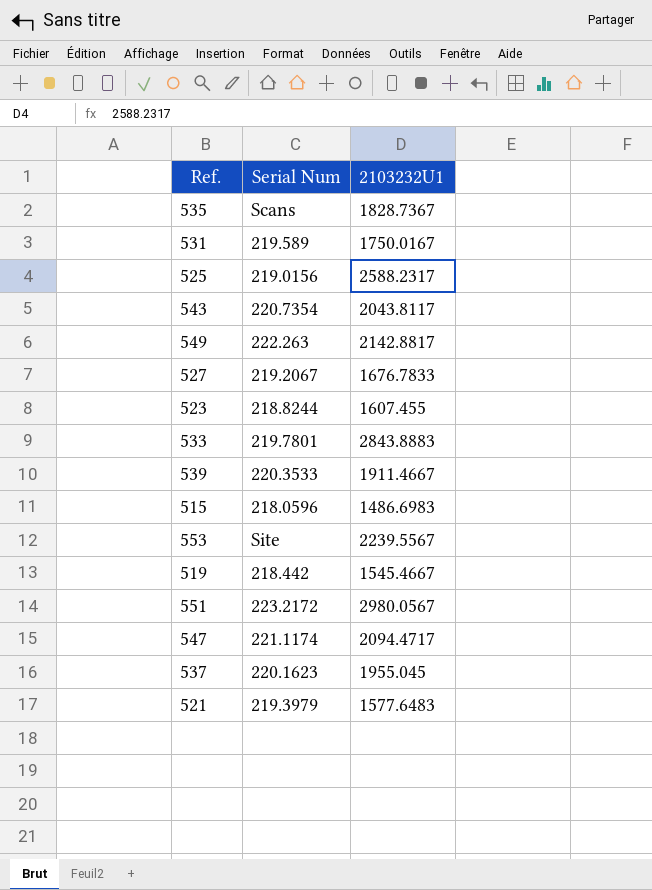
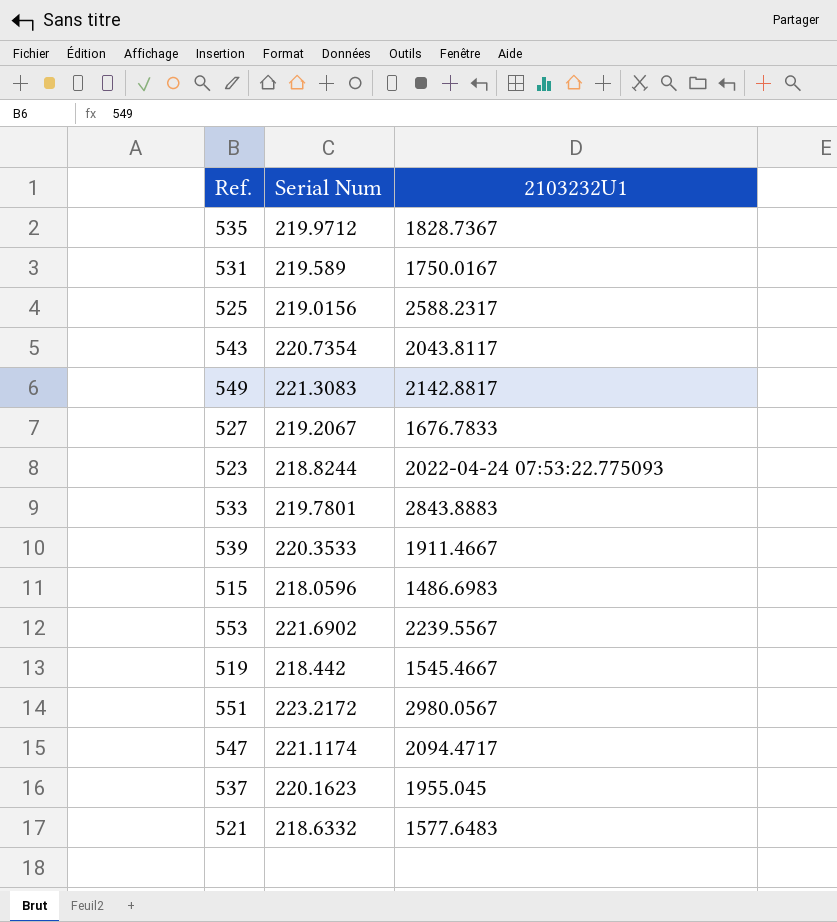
535 | Serial Num: Scans -> 219.9712
549 | Serial Num: 222.263 -> 221.3083
523 | 2103232U1: 1607.455 -> 2022-04-24 07:53:22.775093
553 | Serial Num: Site -> 221.6902
521 | Serial Num: 219.3979 -> 218.6332

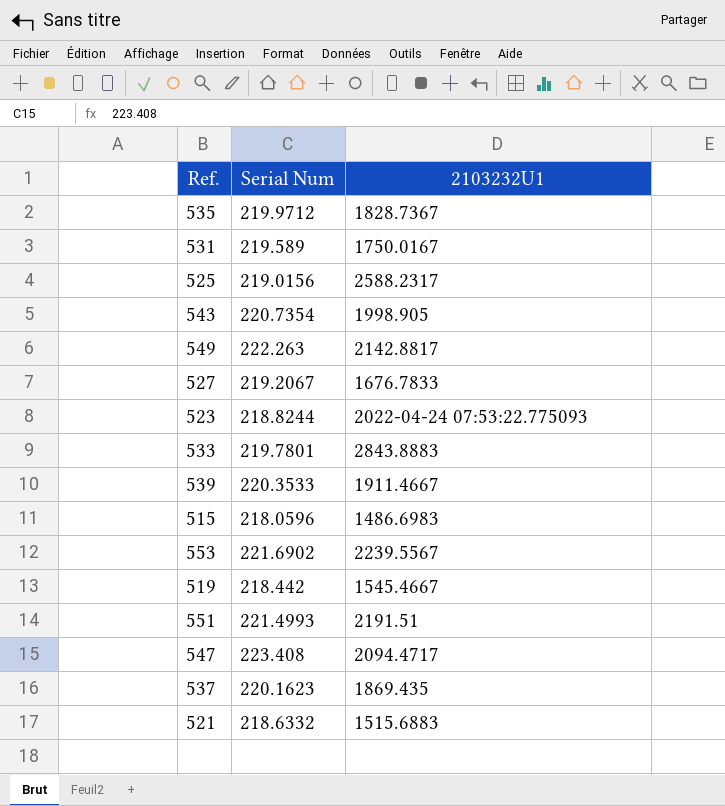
543 | 2103232U1: 2043.8117 -> 1998.905
549 | Serial Num: 221.3083 -> 222.263
551 | Serial Num: 223.2172 -> 221.4993
551 | 2103232U1: 2980.0567 -> 2191.51
547 | Serial Num: 221.1174 -> 223.408
537 | 2103232U1: 1955.045 -> 1869.435
521 | 2103232U1: 1577.6483 -> 1515.6883

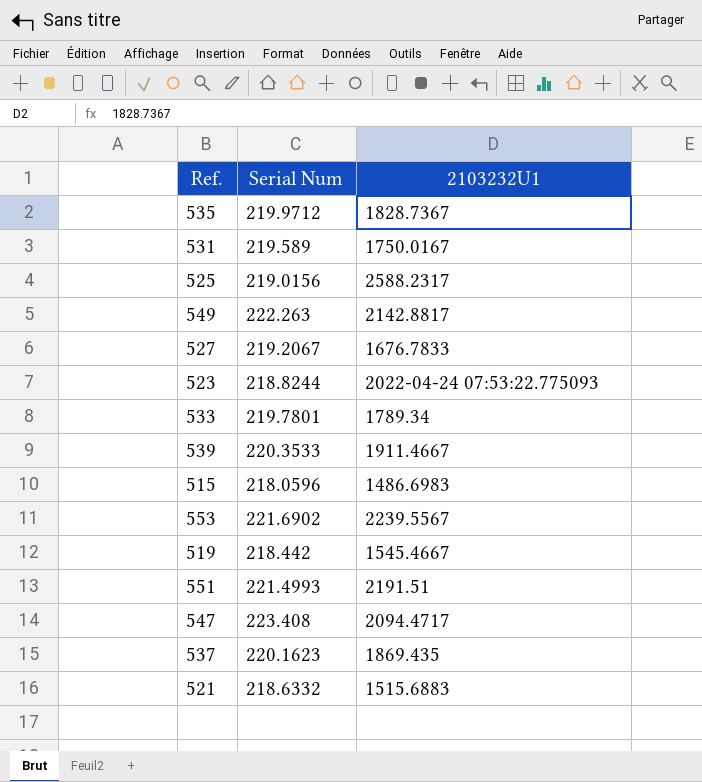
row 543: 220.7354 | 1998.905 -> none
533 | 2103232U1: 2843.8883 -> 1789.34

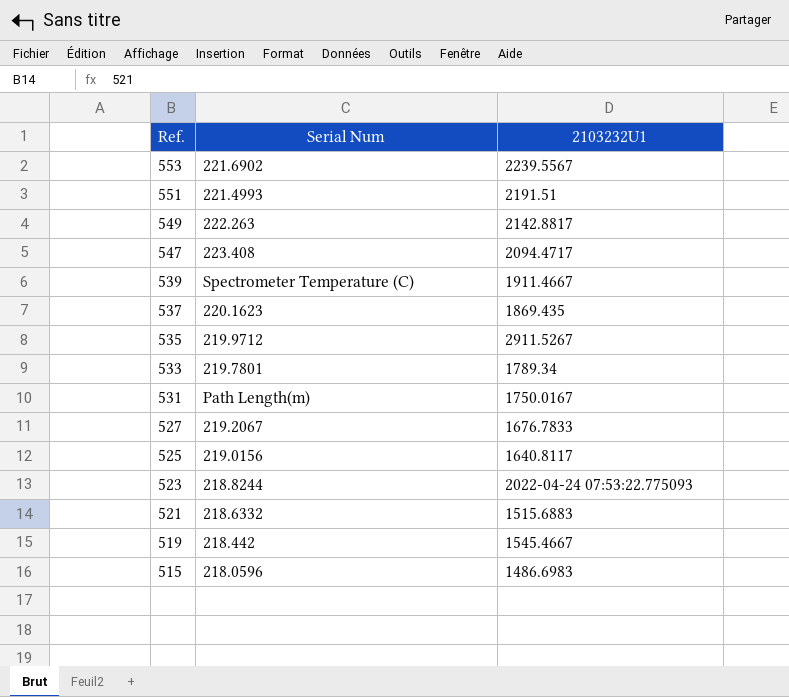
row order: none -> Ref. descending
539 | Serial Num: 220.3533 -> Spectrometer Temperature (C)
535 | 2103232U1: 1828.7367 -> 2911.5267
531 | Serial Num: 219.589 -> Path Length(m)
525 | 2103232U1: 2588.2317 -> 1640.8117

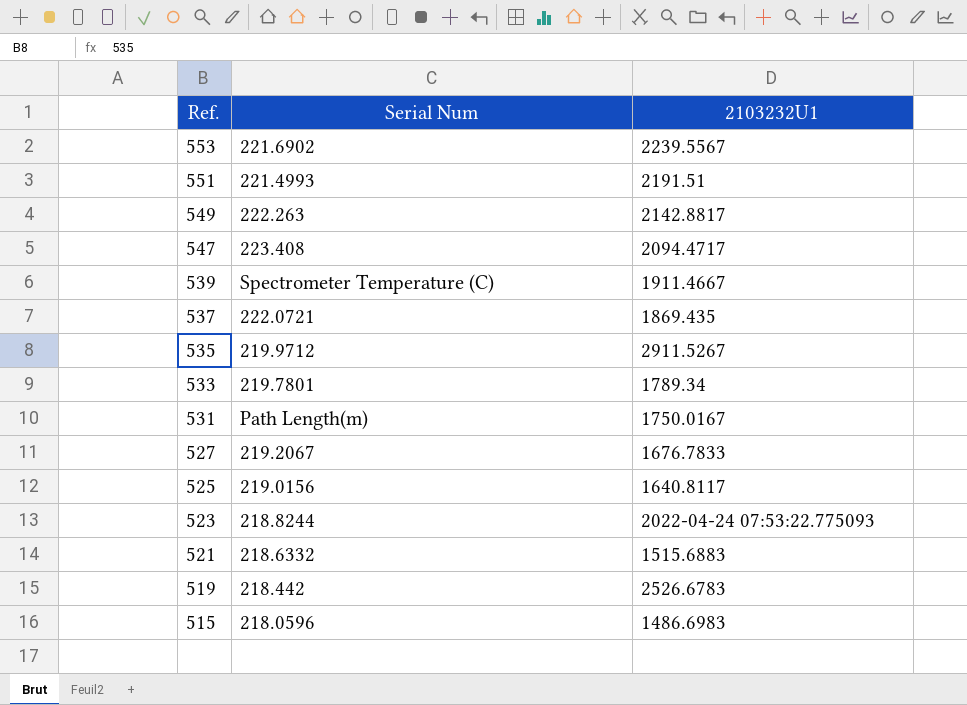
537 | Serial Num: 220.1623 -> 222.0721
519 | 2103232U1: 1545.4667 -> 2526.6783

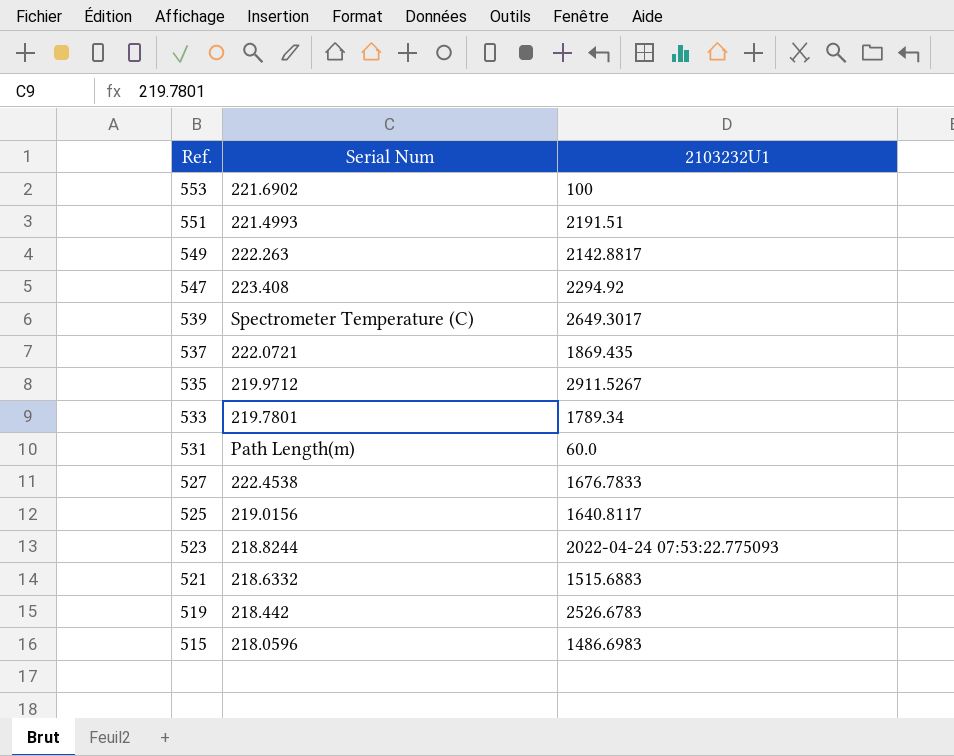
553 | 2103232U1: 2239.5567 -> 100
547 | 2103232U1: 2094.4717 -> 2294.92
539 | 2103232U1: 1911.4667 -> 2649.3017
531 | 2103232U1: 1750.0167 -> 60.0
527 | Serial Num: 219.2067 -> 222.4538

